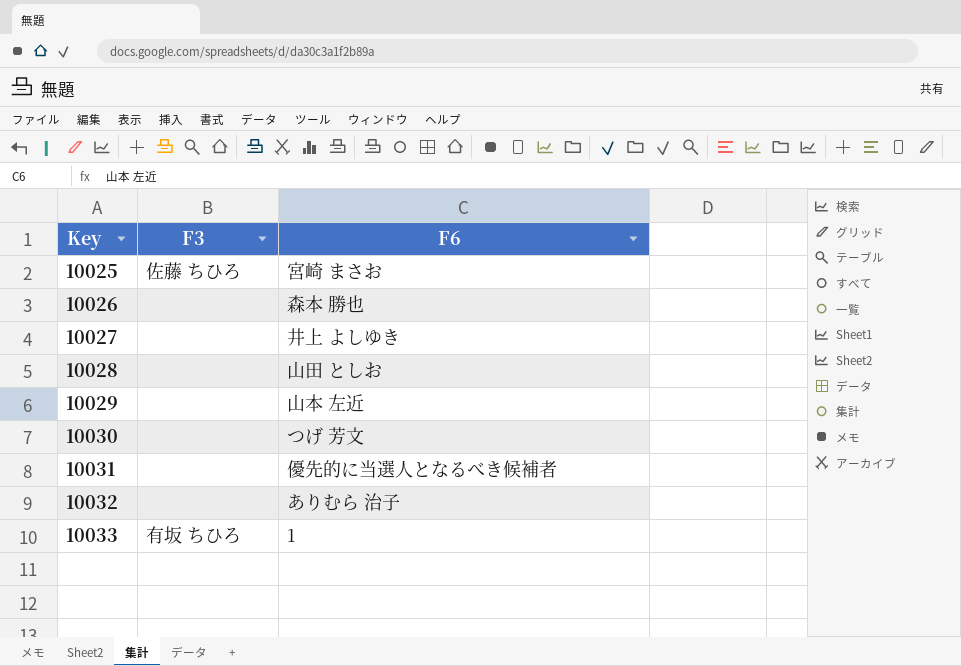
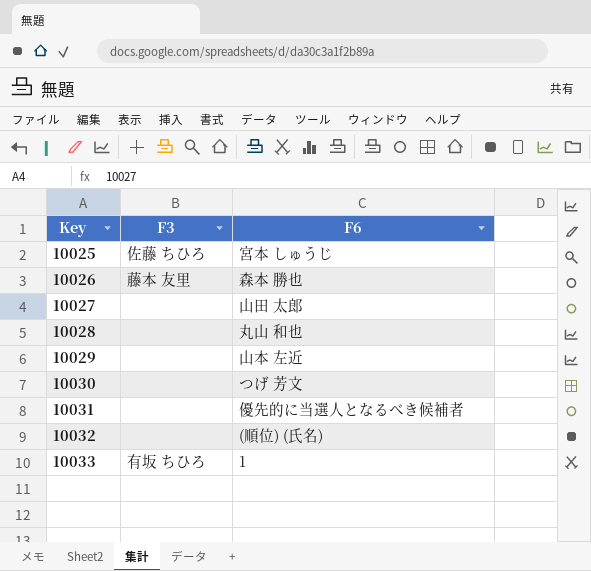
10025 | F6: 宮崎 まさお -> 宮本 しゅうじ
10026 | F3: none -> 藤本 友里
10027 | F6: 井上 よしゆき -> 山田 太郎
10028 | F6: 山田 としお -> 丸山 和也
10032 | F6: ありむら 治子 -> (順位) (氏名)

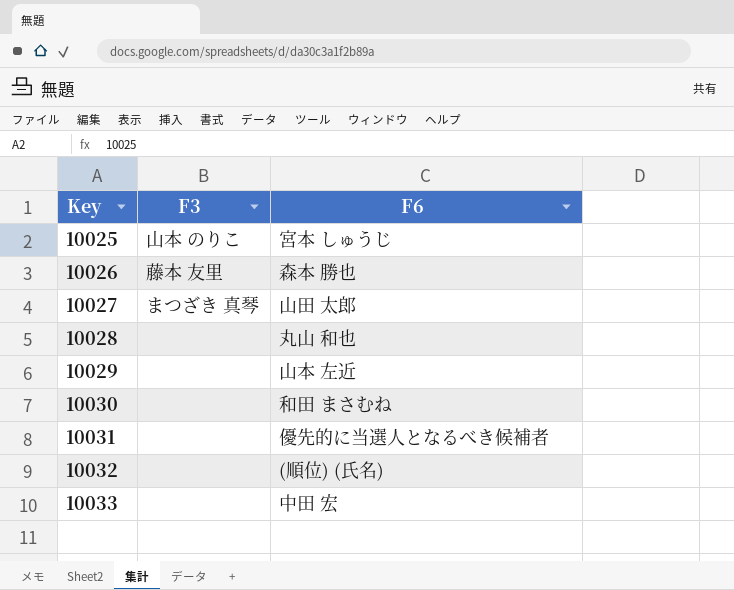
10025 | F3: 佐藤 ちひろ -> 山本 のりこ
10027 | F3: none -> まつざき 真琴
10030 | F6: つげ 芳文 -> 和田 まさむね
10033 | F3: 有坂 ちひろ -> none
10033 | F6: 1 -> 中田 宏

